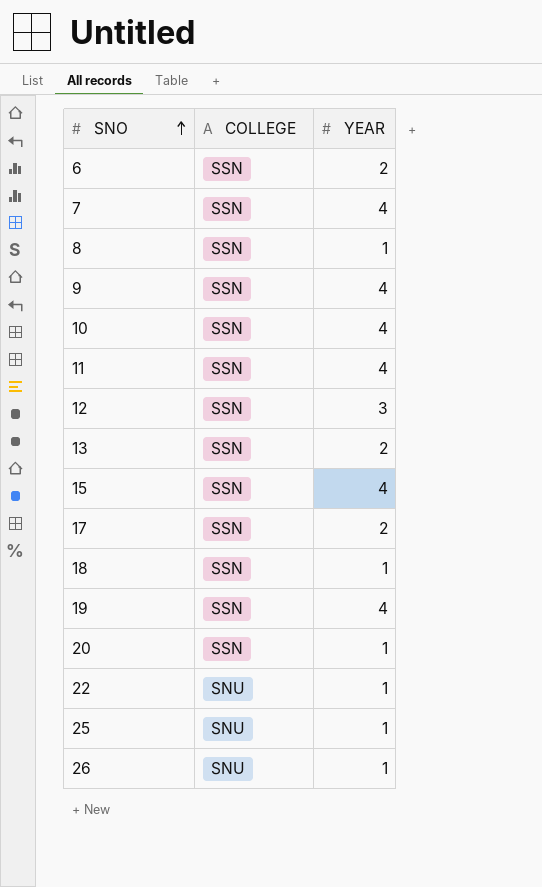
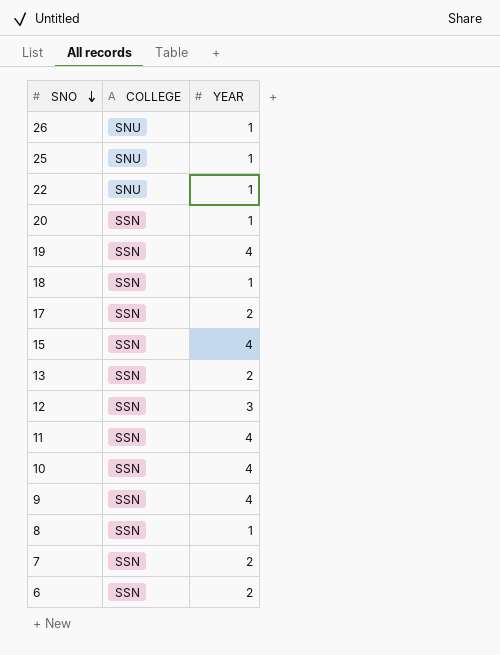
row order: SNO ascending -> SNO descending
7 | YEAR: 4 -> 2

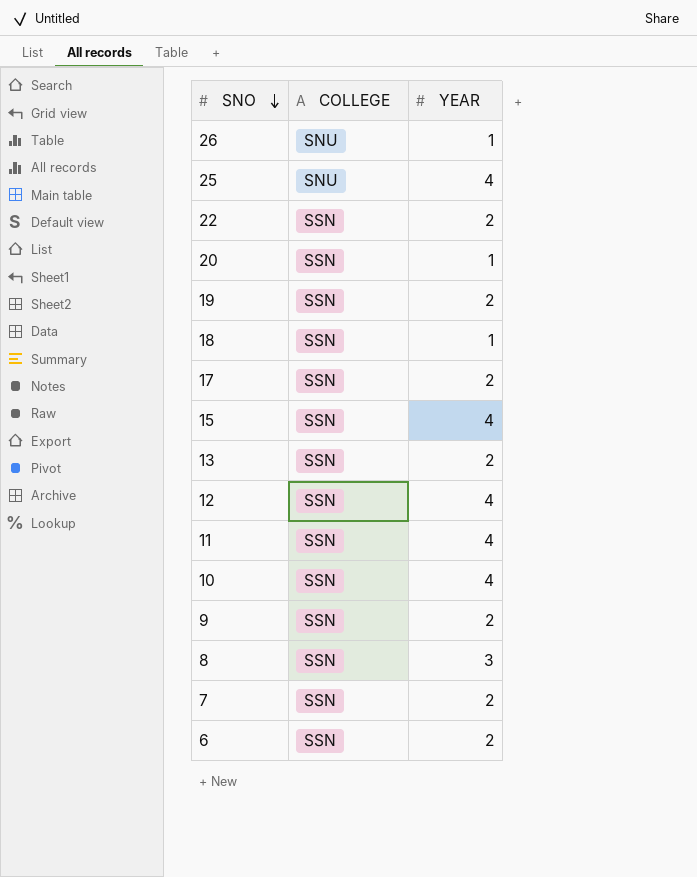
25 | YEAR: 1 -> 4
22 | COLLEGE: SNU -> SSN
22 | YEAR: 1 -> 2
19 | YEAR: 4 -> 2
12 | YEAR: 3 -> 4
9 | YEAR: 4 -> 2
8 | YEAR: 1 -> 3

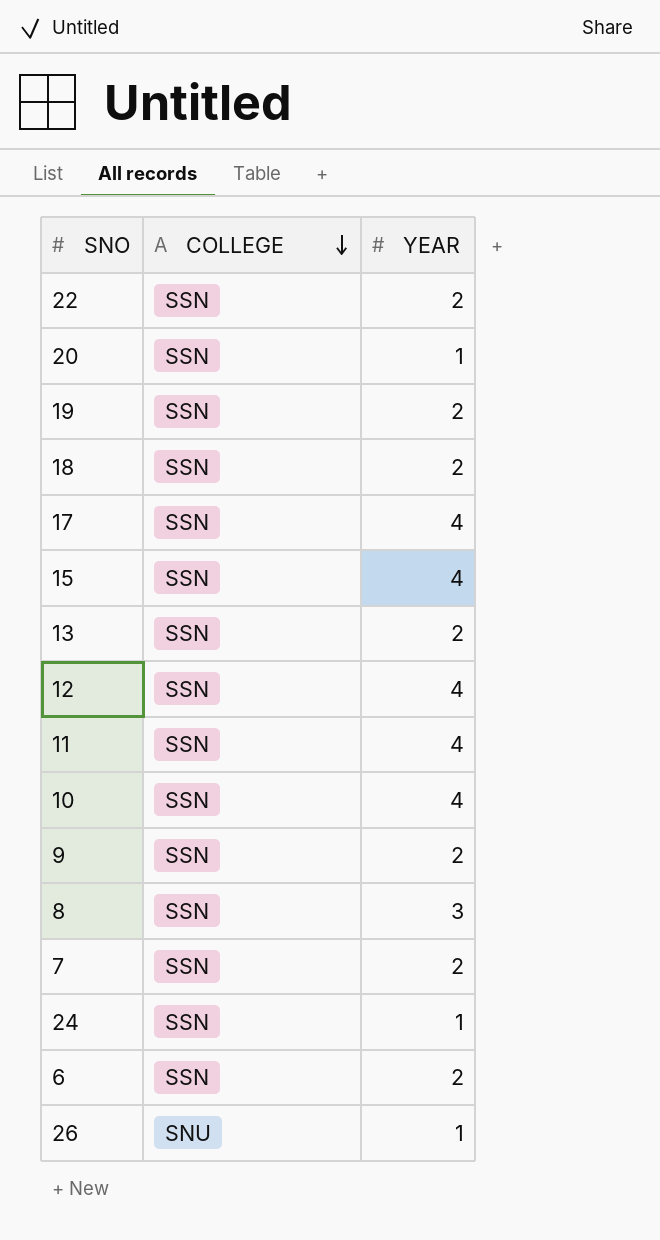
row order: SNO descending -> COLLEGE descending
row 25: SNU | 4 -> none
18 | YEAR: 1 -> 2
17 | YEAR: 2 -> 4
row 24: none -> SSN | 1

